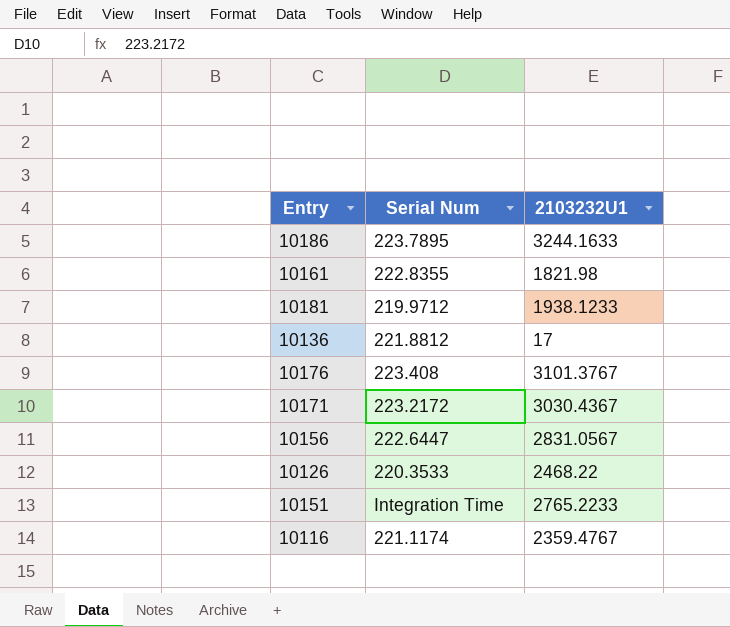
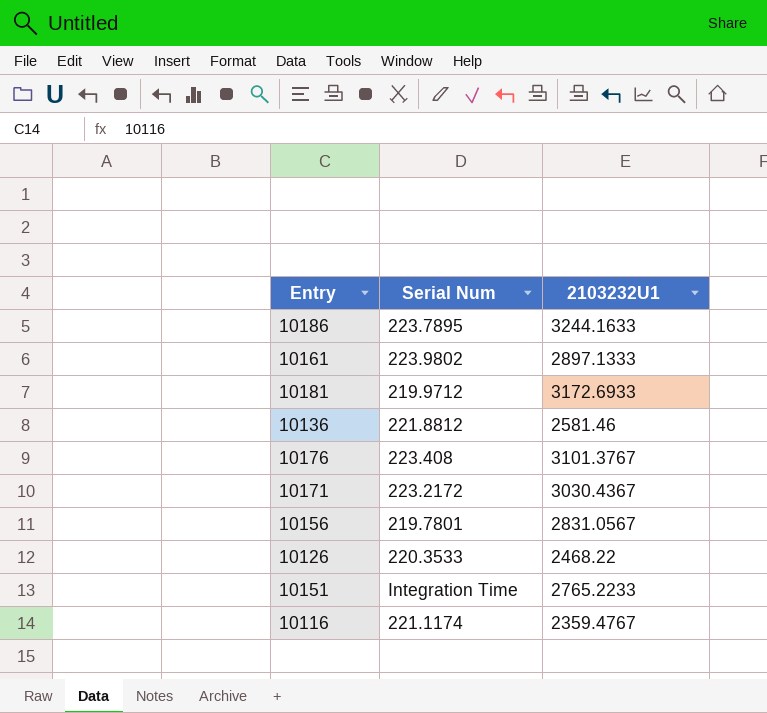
10161 | Serial Num: 222.8355 -> 223.9802
10161 | 2103232U1: 1821.98 -> 2897.1333
10181 | 2103232U1: 1938.1233 -> 3172.6933
10136 | 2103232U1: 17 -> 2581.46
10156 | Serial Num: 222.6447 -> 219.7801

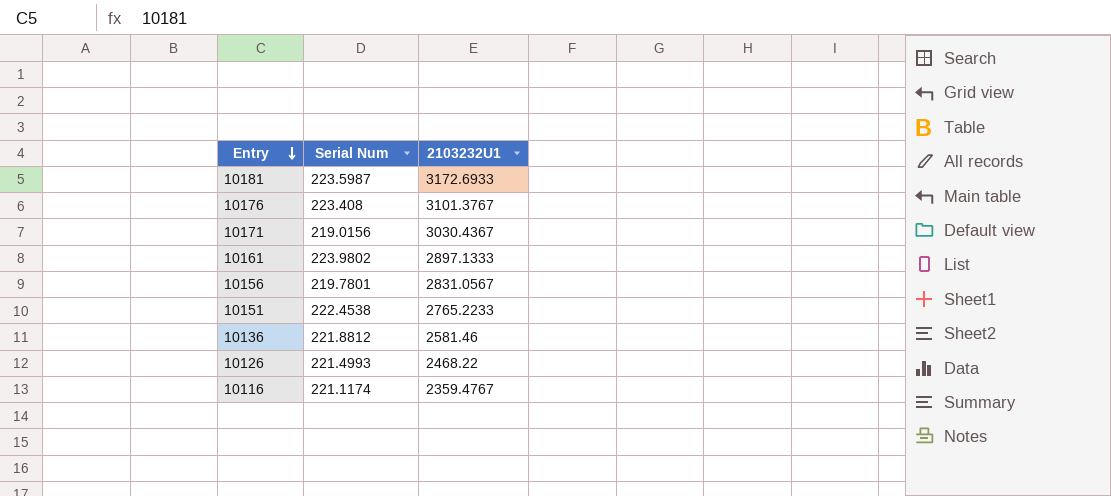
row order: none -> Entry descending
row 10186: 223.7895 | 3244.1633 -> none
10181 | Serial Num: 219.9712 -> 223.5987
10171 | Serial Num: 223.2172 -> 219.0156
10151 | Serial Num: Integration Time -> 222.4538
10126 | Serial Num: 220.3533 -> 221.4993

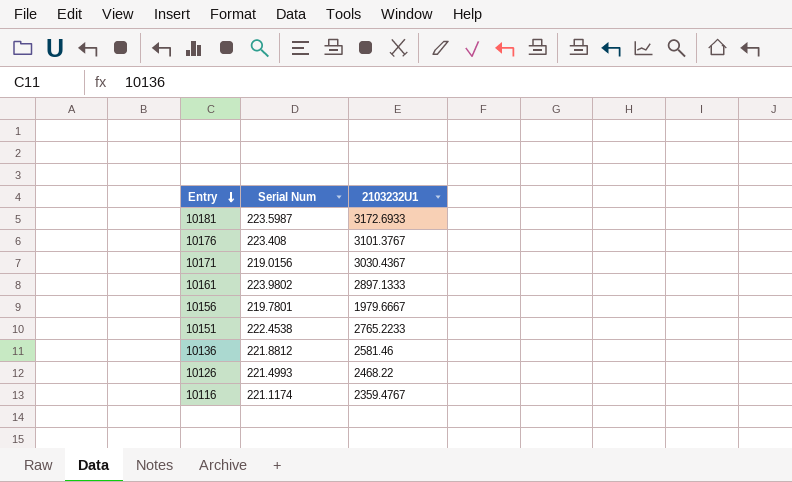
10156 | 2103232U1: 2831.0567 -> 1979.6667

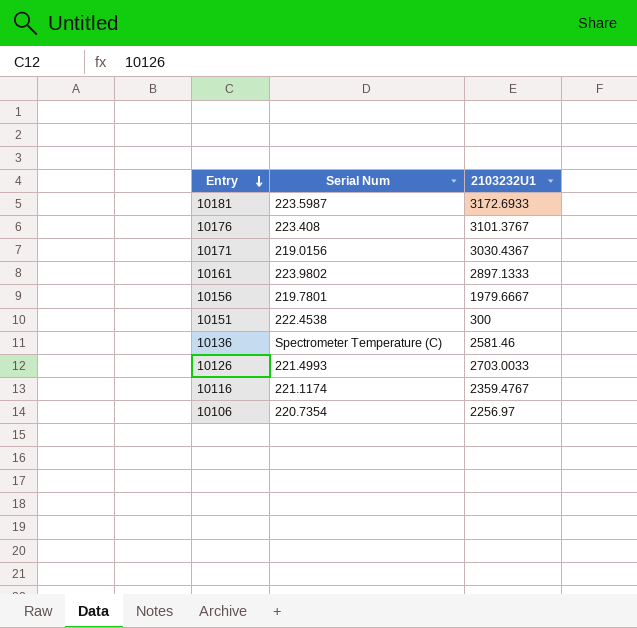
10151 | 2103232U1: 2765.2233 -> 300
10136 | Serial Num: 221.8812 -> Spectrometer Temperature (C)
10126 | 2103232U1: 2468.22 -> 2703.0033
row 10106: none -> 220.7354 | 2256.97

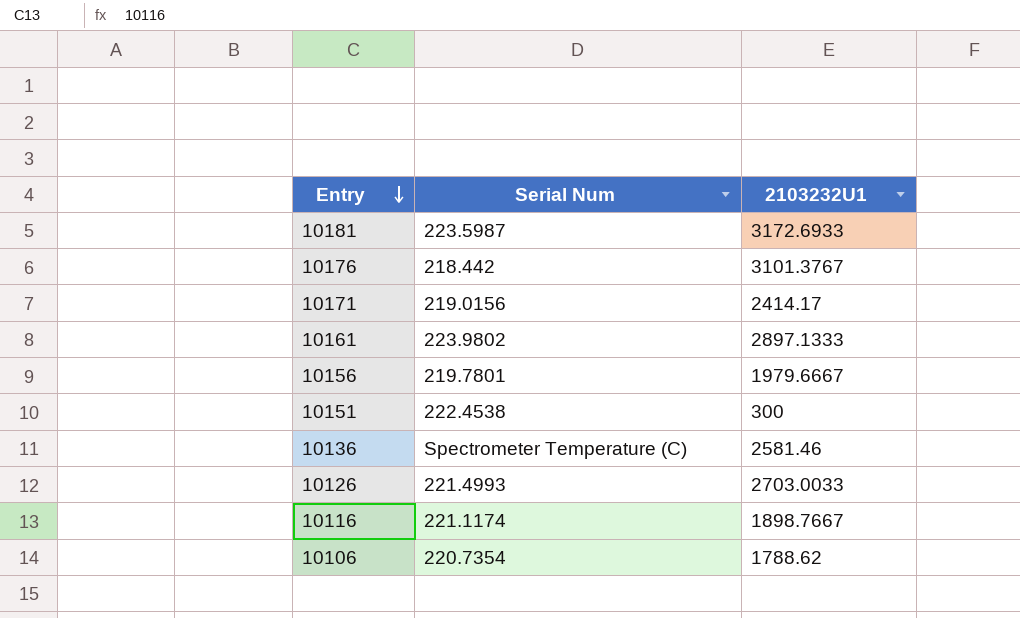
10176 | Serial Num: 223.408 -> 218.442
10171 | 2103232U1: 3030.4367 -> 2414.17
10116 | 2103232U1: 2359.4767 -> 1898.7667
10106 | 2103232U1: 2256.97 -> 1788.62

